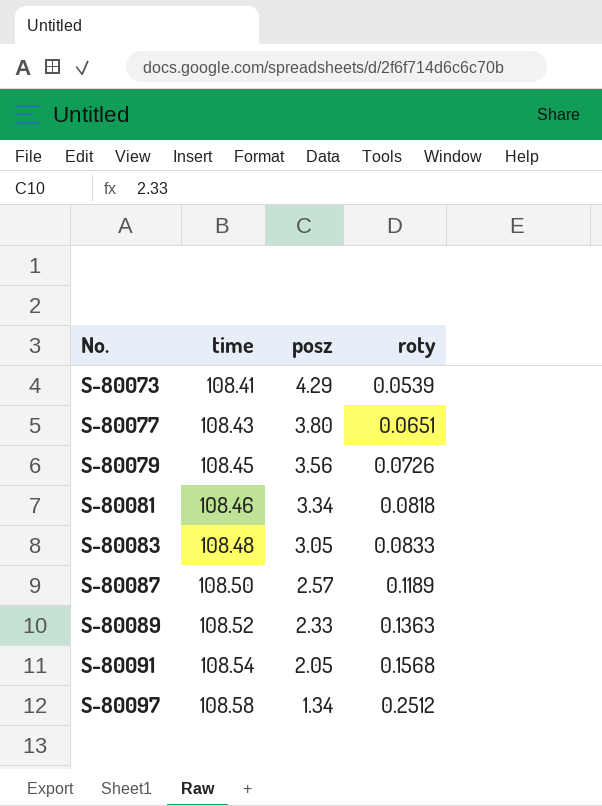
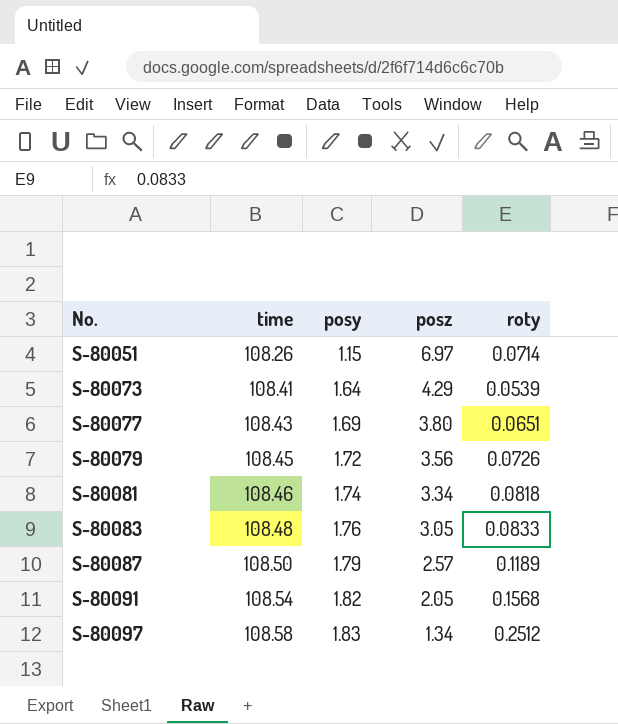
column posy | position: none -> 3
row S-80089: 108.52 | 2.33 | 0.1363 -> none
row S-80051: none -> 108.26 | 1.15 | 6.97 | 0.0714

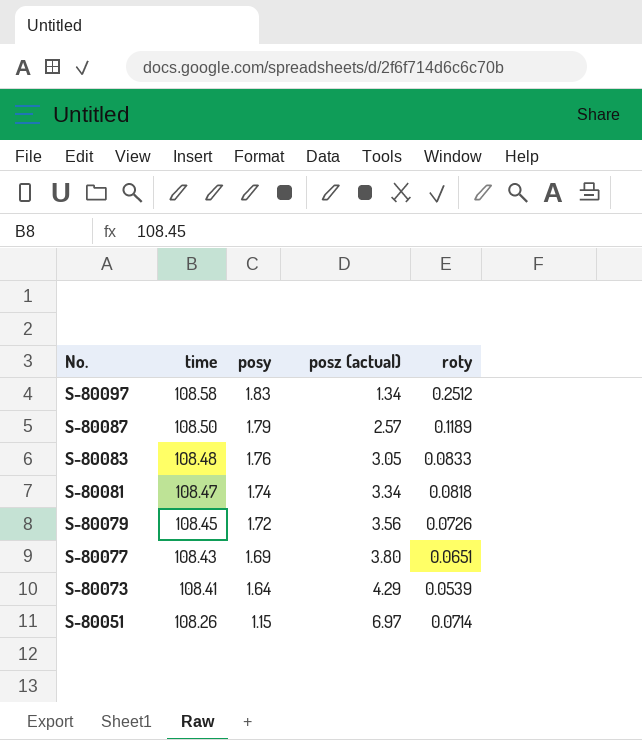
row order: No. ascending -> No. descending
column name: posz -> posz (actual)
row S-80091: 108.54 | 1.82 | 2.05 | 0.1568 -> none
S-80081 | time: 108.46 -> 108.47

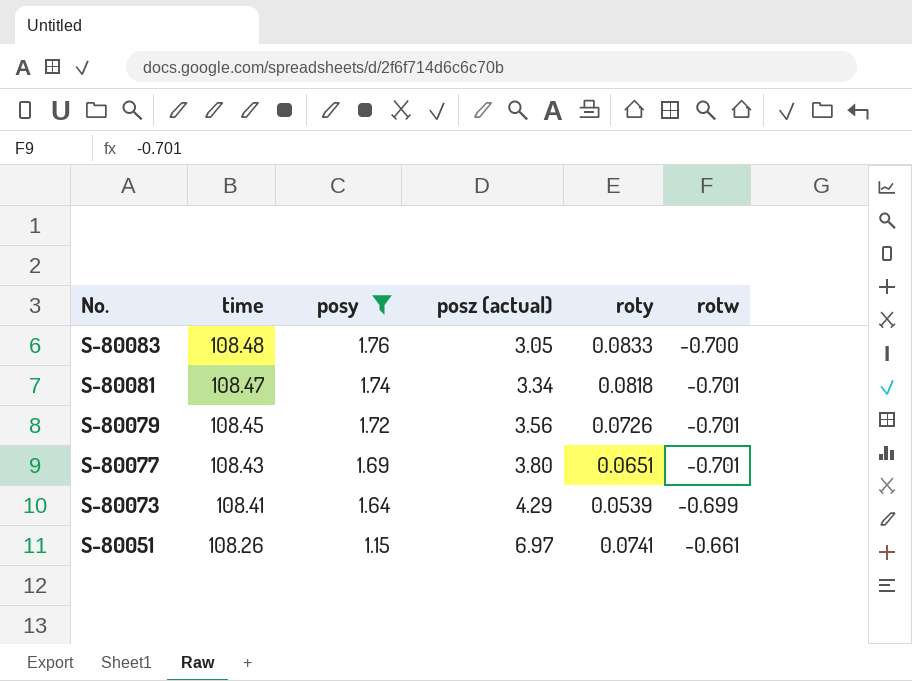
filter: none -> posy <= 1.76
column rotw | position: none -> 6
S-80051 | roty: 0.0714 -> 0.0741

